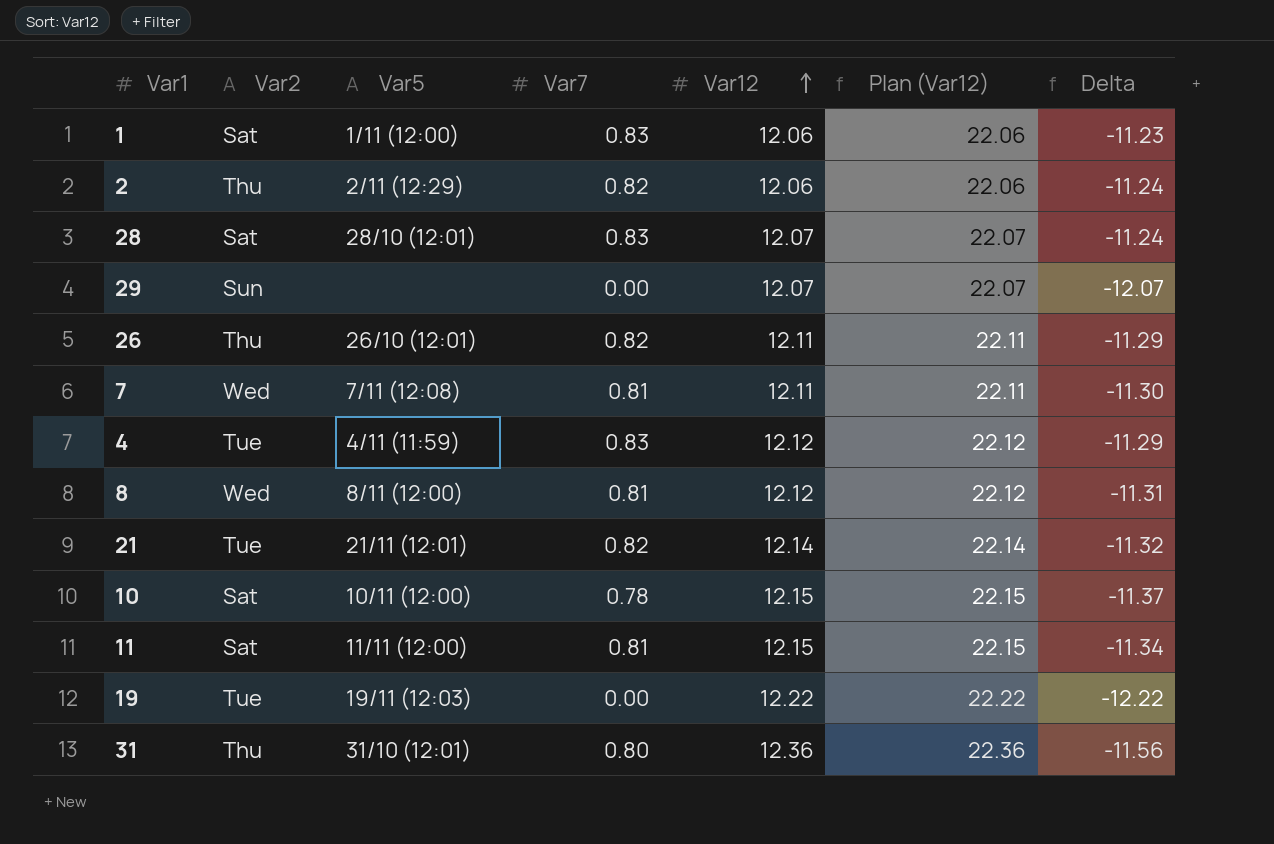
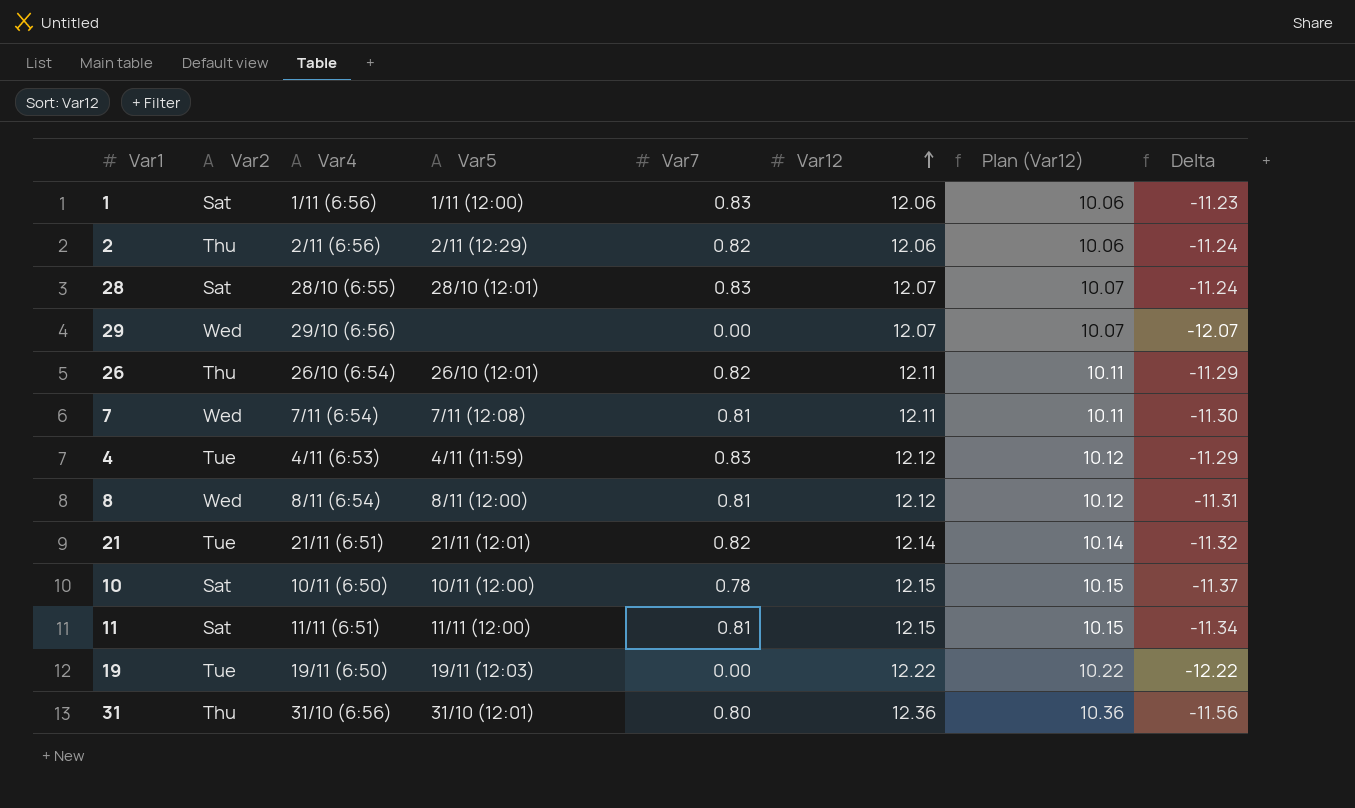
column Var4 | position: none -> 3
column Plan (Var12) | formula: [Var12] + 10 -> [Var12] - 2
29 | Var2: Sun -> Wed

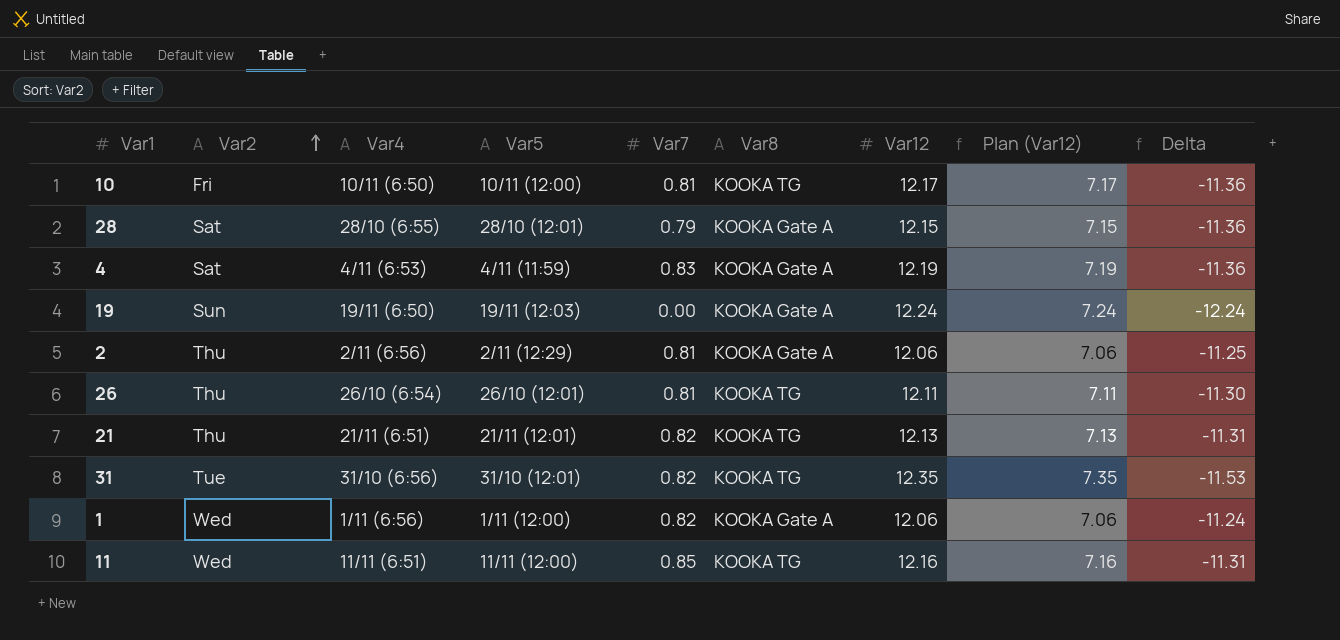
row order: Var12 ascending -> Var2 ascending
column Var8 | position: none -> 6
column Plan (Var12) | formula: [Var12] - 2 -> [Var12] - 5
row 29: Wed | 29/10 (6:56) | none | 0.00 | 12.07 | 10.07 | -12.07 -> none
row 7: Wed | 7/11 (6:54) | 7/11 (12:08) | 0.81 | 12.11 | 10.11 | -11.30 -> none
row 8: Wed | 8/11 (6:54) | 8/11 (12:00) | 0.81 | 12.12 | 10.12 | -11.31 -> none
10 | Var2: Sat -> Fri
10 | Var7: 0.78 -> 0.81
10 | Var12: 12.15 -> 12.17
10 | Delta: -11.37 -> -11.36
28 | Var7: 0.83 -> 0.79
28 | Var12: 12.07 -> 12.15
28 | Delta: -11.24 -> -11.36
4 | Var2: Tue -> Sat
4 | Var12: 12.12 -> 12.19
4 | Delta: -11.29 -> -11.36
19 | Var2: Tue -> Sun
19 | Var12: 12.22 -> 12.24
19 | Delta: -12.22 -> -12.24
2 | Var7: 0.82 -> 0.81
2 | Delta: -11.24 -> -11.25
26 | Var7: 0.82 -> 0.81
26 | Delta: -11.29 -> -11.30
21 | Var2: Tue -> Thu
21 | Var12: 12.14 -> 12.13
21 | Delta: -11.32 -> -11.31
31 | Var2: Thu -> Tue
31 | Var7: 0.80 -> 0.82
31 | Var12: 12.36 -> 12.35
31 | Delta: -11.56 -> -11.53
1 | Var2: Sat -> Wed
1 | Var7: 0.83 -> 0.82
1 | Delta: -11.23 -> -11.24
11 | Var2: Sat -> Wed
11 | Var7: 0.81 -> 0.85
11 | Var12: 12.15 -> 12.16
11 | Delta: -11.34 -> -11.31

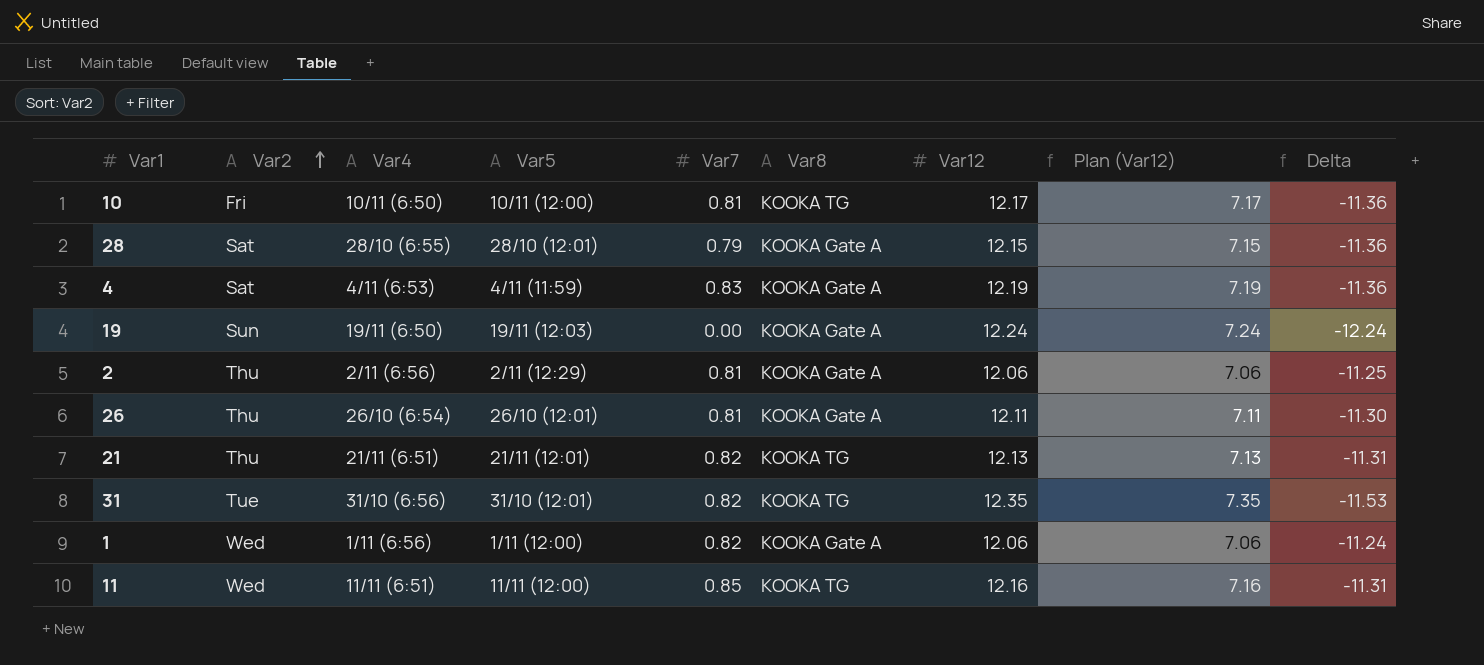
26 | Var8: KOOKA TG -> KOOKA Gate A

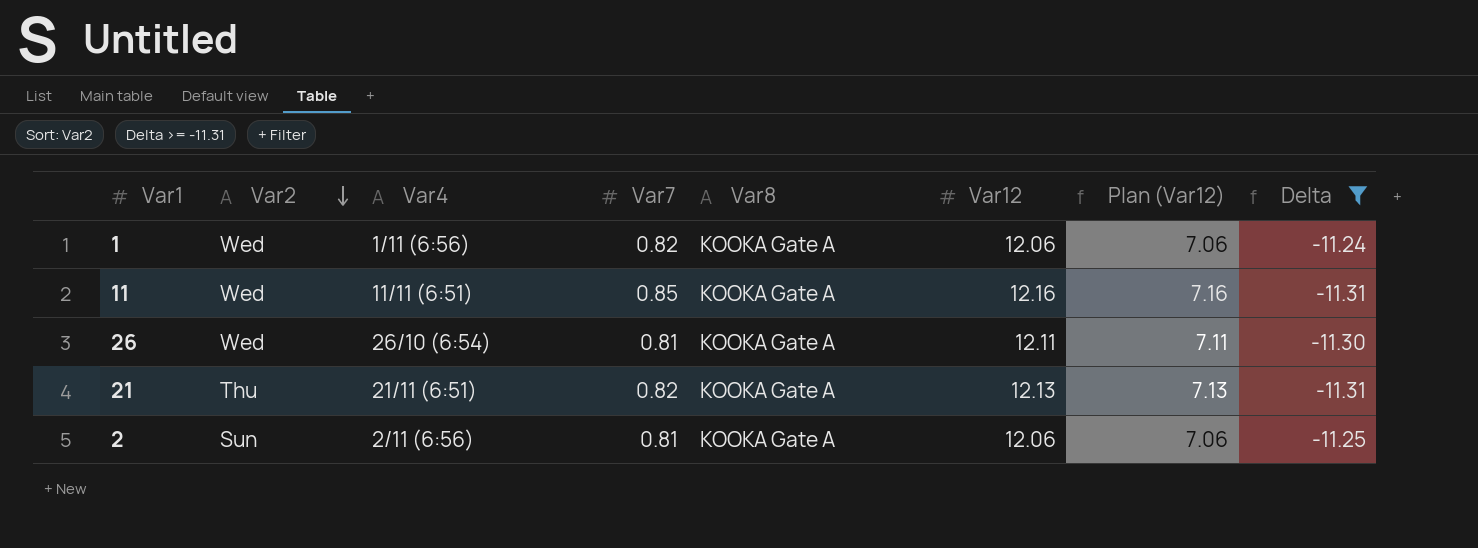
filter: none -> Delta >= -11.31
row order: Var2 ascending -> Var2 descending
column Var5 | position: 4 -> none
11 | Var8: KOOKA TG -> KOOKA Gate A
26 | Var2: Thu -> Wed
21 | Var8: KOOKA TG -> KOOKA Gate A
2 | Var2: Thu -> Sun

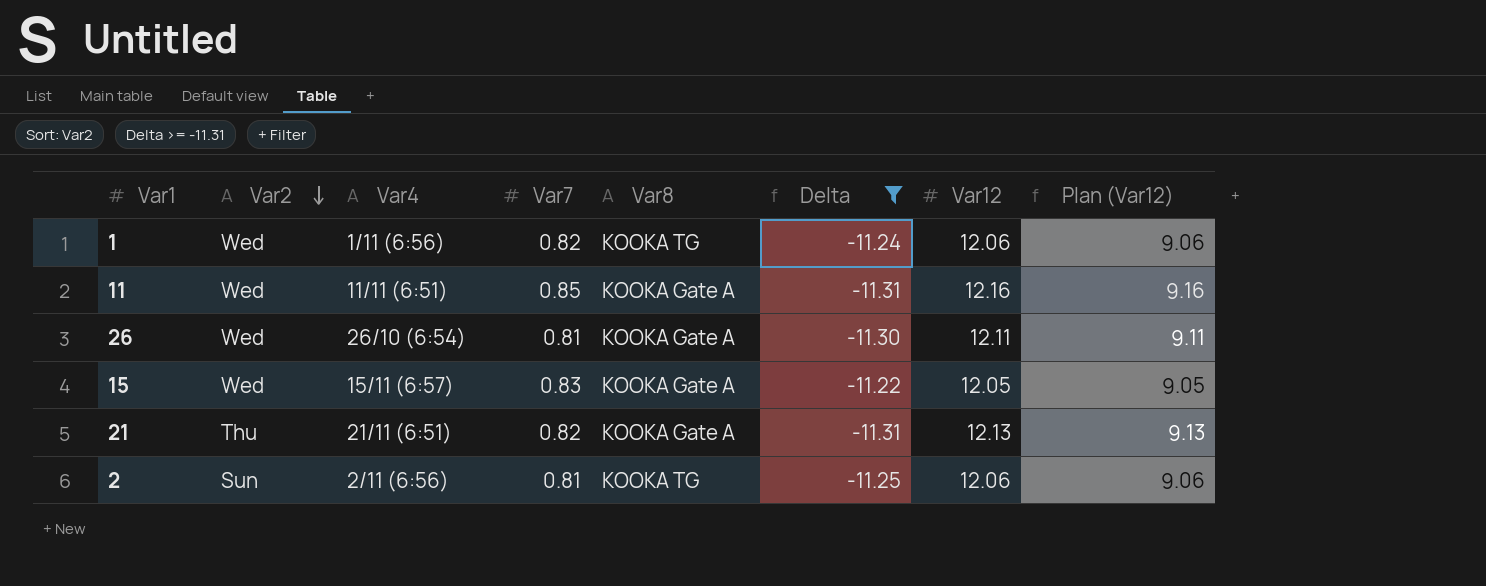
column Delta | position: 8 -> 6
column Plan (Var12) | formula: [Var12] - 5 -> [Var12] - 3
1 | Var8: KOOKA Gate A -> KOOKA TG
row 15: none -> Wed | 15/11 (6:57) | 0.83 | KOOKA Gate A | -11.22 | 12.05 | 9.05
2 | Var8: KOOKA Gate A -> KOOKA TG

